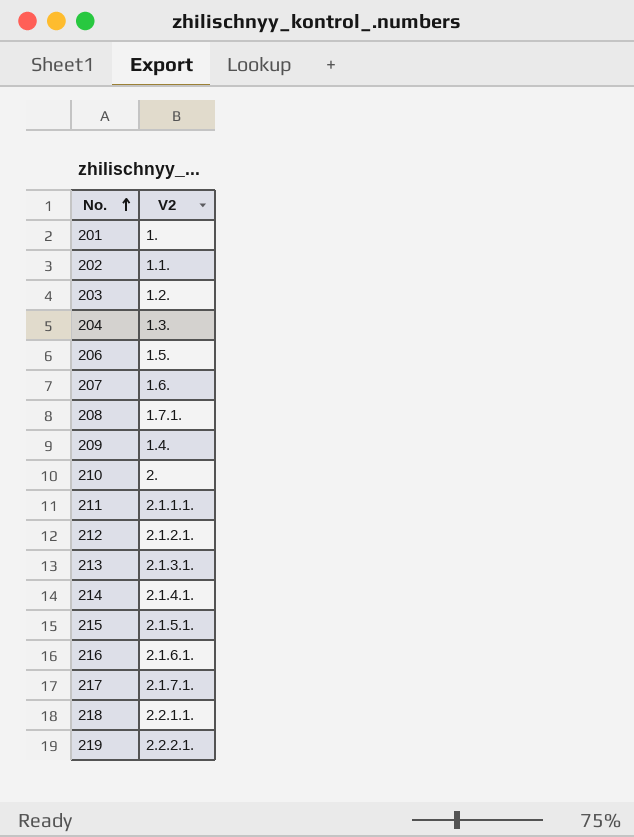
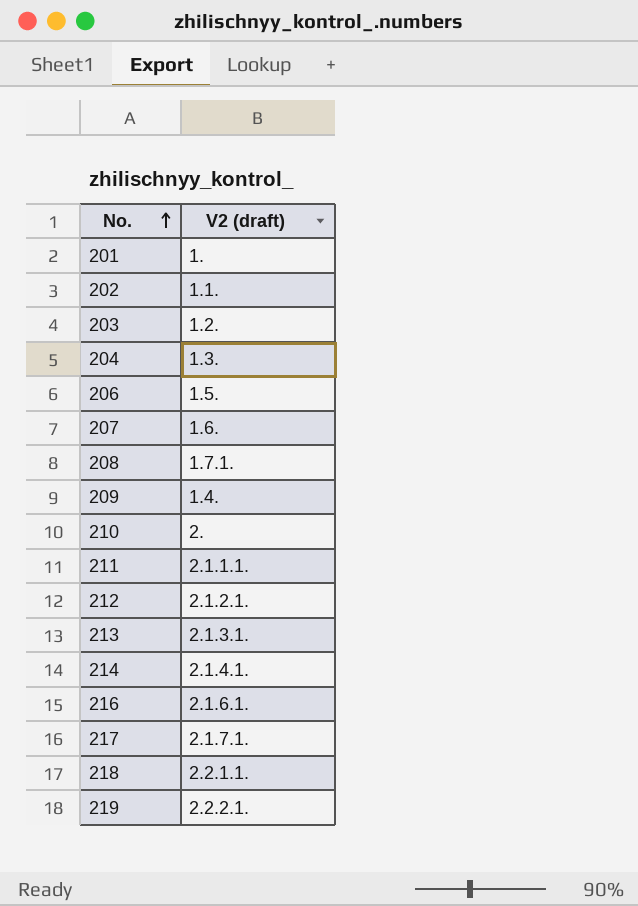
column name: V2 -> V2 (draft)
row 215: 2.1.5.1. -> none

